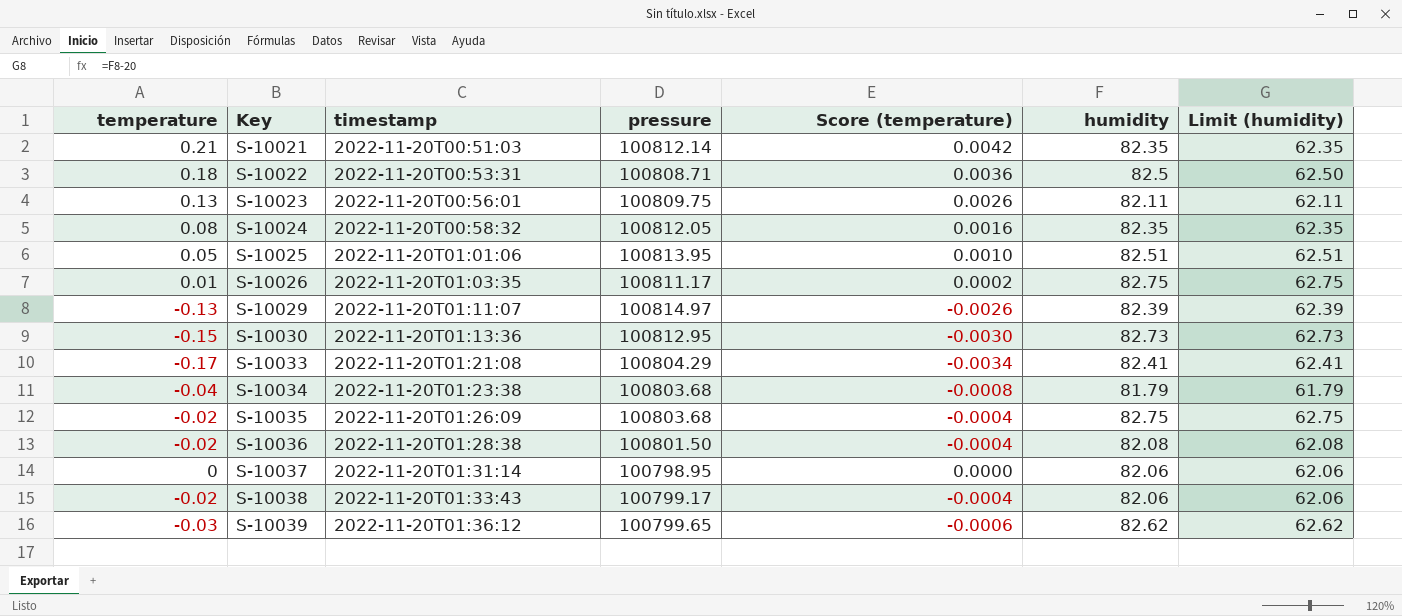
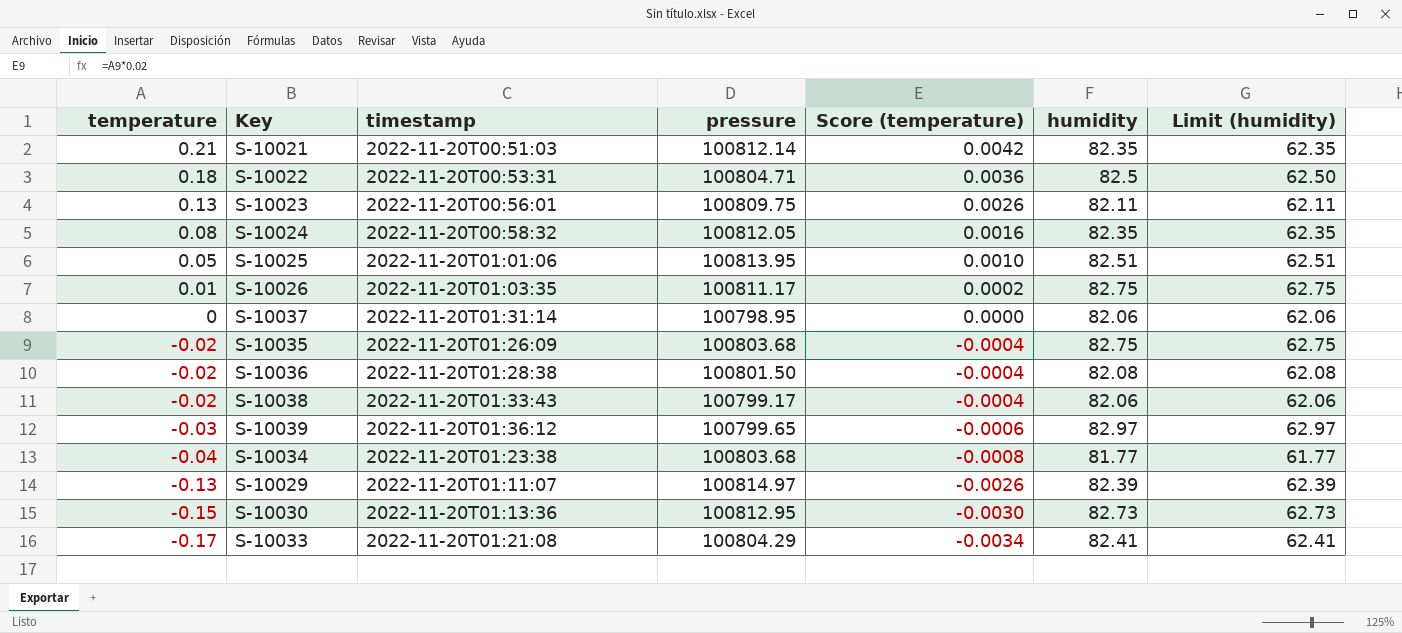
row order: Key ascending -> temperature descending
S-10022 | pressure: 100808.71 -> 100804.71
S-10039 | humidity: 82.62 -> 82.97
S-10039 | Limit (humidity): 62.62 -> 62.97
S-10034 | humidity: 81.79 -> 81.77
S-10034 | Limit (humidity): 61.79 -> 61.77

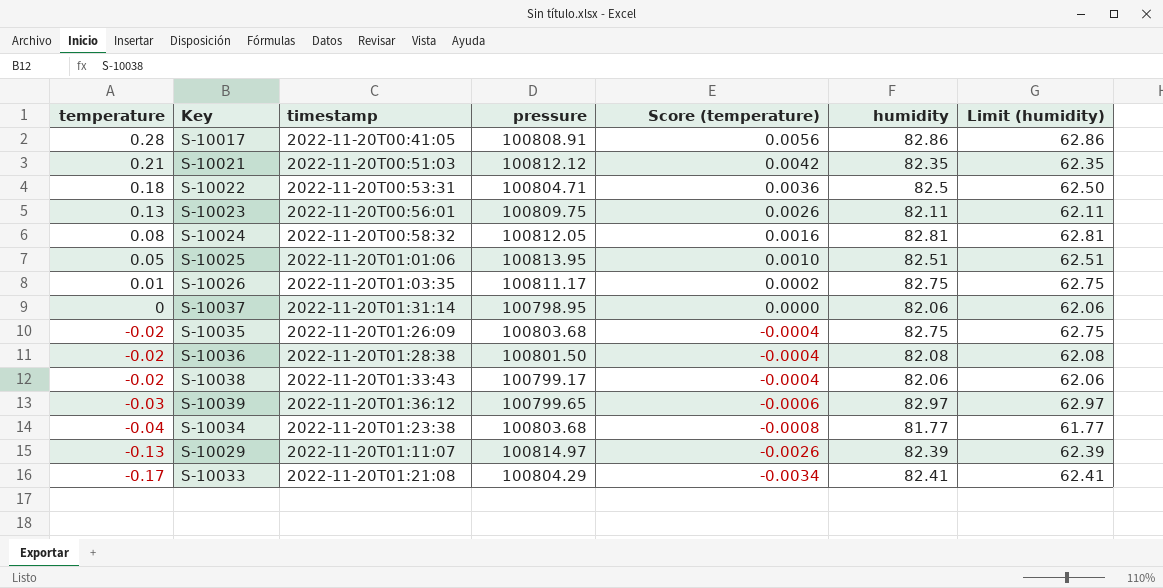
row S-10030: -0.15 | 2022-11-20T01:13:36 | 100812.95 | -0.0030 | 82.73 | 62.73 -> none
row S-10017: none -> 0.28 | 2022-11-20T00:41:05 | 100808.91 | 0.0056 | 82.86 | 62.86
S-10021 | pressure: 100812.14 -> 100812.12
S-10024 | humidity: 82.35 -> 82.81
S-10024 | Limit (humidity): 62.35 -> 62.81

